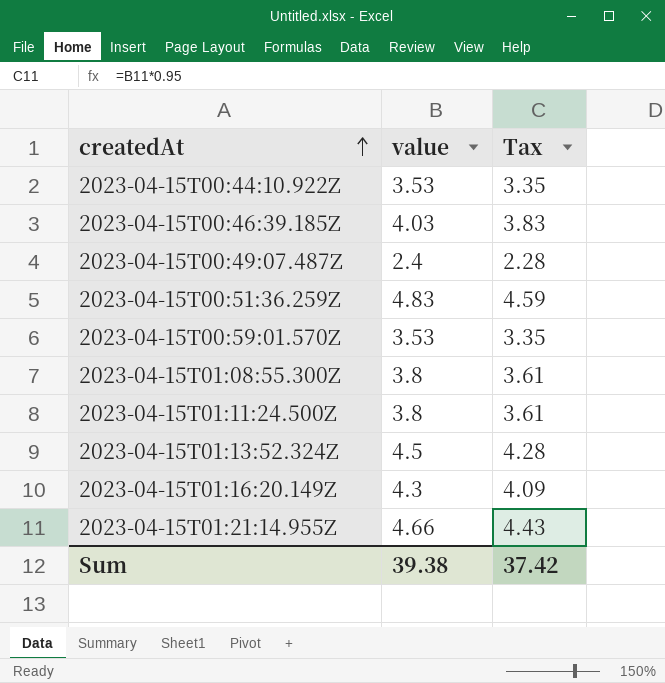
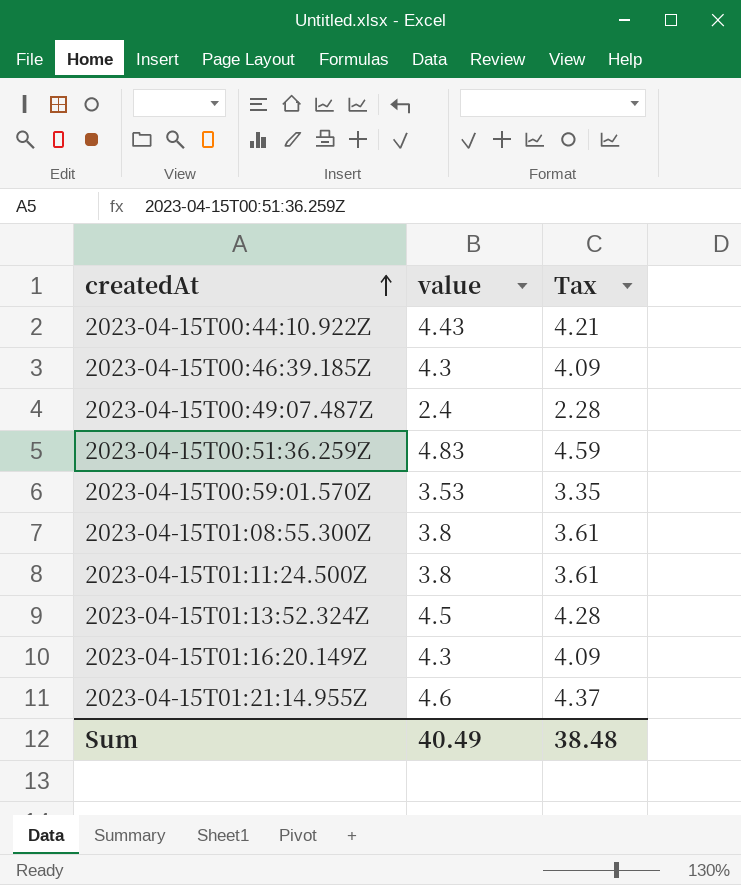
2023-04-15T00:44:10.922Z | value: 3.53 -> 4.43
2023-04-15T00:44:10.922Z | Tax: 3.35 -> 4.21
2023-04-15T00:46:39.185Z | value: 4.03 -> 4.3
2023-04-15T00:46:39.185Z | Tax: 3.83 -> 4.09
2023-04-15T01:21:14.955Z | value: 4.66 -> 4.6
2023-04-15T01:21:14.955Z | Tax: 4.43 -> 4.37
Sum | value: 39.38 -> 40.49
Sum | Tax: 37.42 -> 38.48

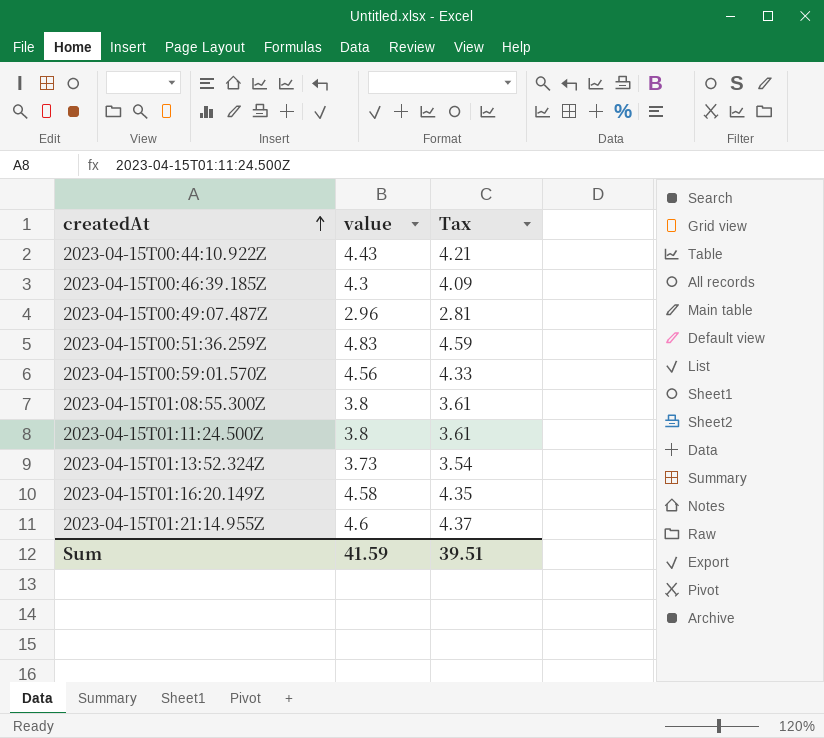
2023-04-15T00:49:07.487Z | value: 2.4 -> 2.96
2023-04-15T00:49:07.487Z | Tax: 2.28 -> 2.81
2023-04-15T00:59:01.570Z | value: 3.53 -> 4.56
2023-04-15T00:59:01.570Z | Tax: 3.35 -> 4.33
2023-04-15T01:13:52.324Z | value: 4.5 -> 3.73
2023-04-15T01:13:52.324Z | Tax: 4.28 -> 3.54
2023-04-15T01:16:20.149Z | value: 4.3 -> 4.58
2023-04-15T01:16:20.149Z | Tax: 4.09 -> 4.35
Sum | value: 40.49 -> 41.59
Sum | Tax: 38.48 -> 39.51

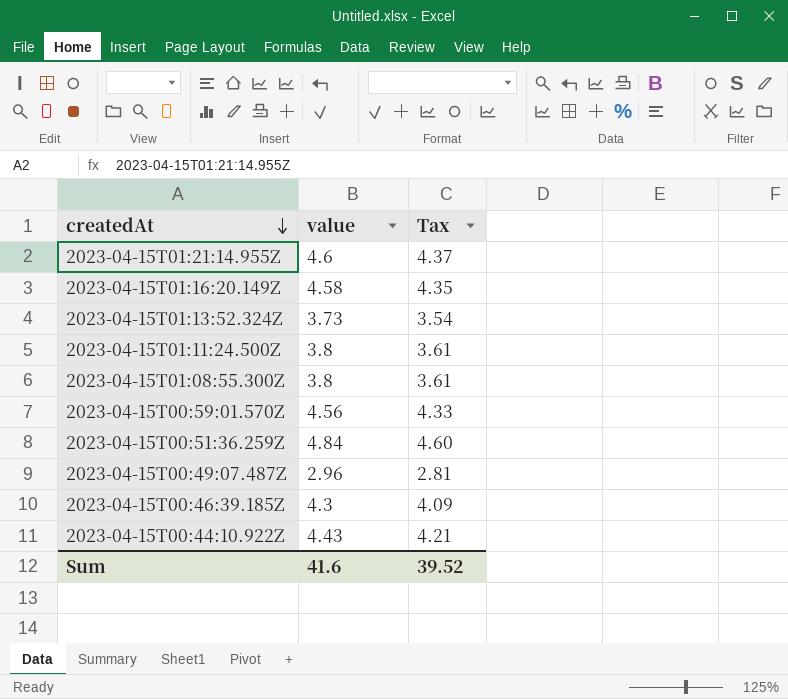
row order: createdAt ascending -> createdAt descending
2023-04-15T00:51:36.259Z | value: 4.83 -> 4.84
2023-04-15T00:51:36.259Z | Tax: 4.59 -> 4.60
Sum | value: 41.59 -> 41.6
Sum | Tax: 39.51 -> 39.52

